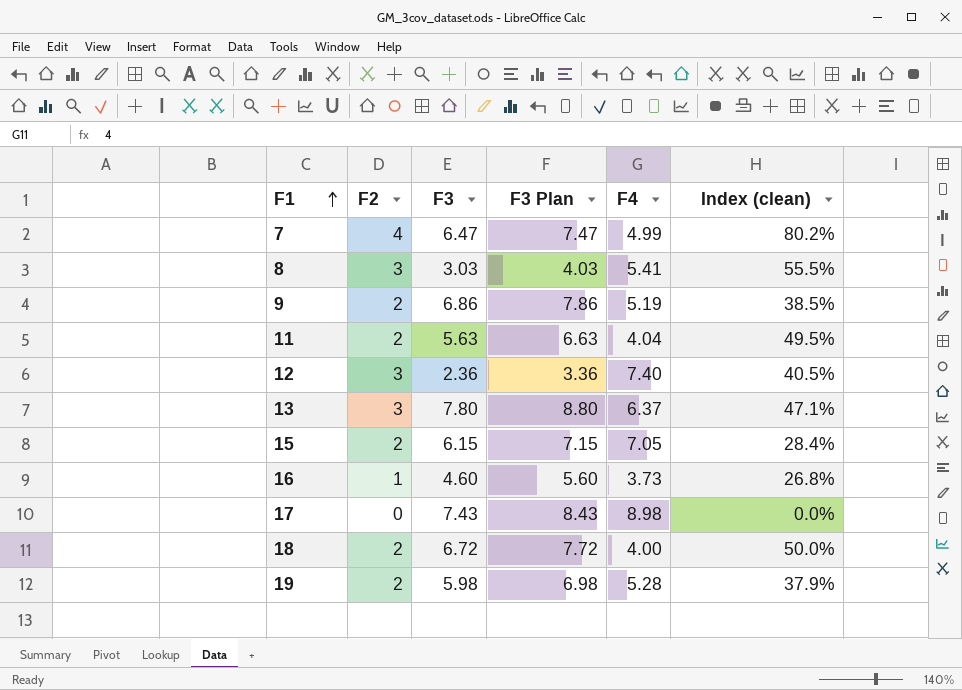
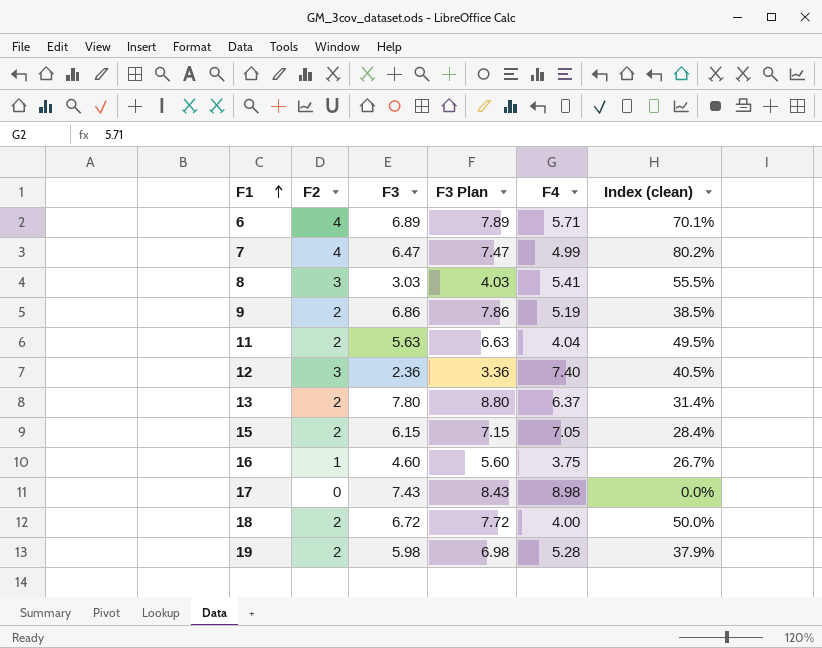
row 6: none -> 4 | 6.89 | 7.89 | 5.71 | 70.1%
13 | F2: 3 -> 2
13 | Index (clean): 47.1% -> 31.4%
16 | F4: 3.73 -> 3.75
16 | Index (clean): 26.8% -> 26.7%

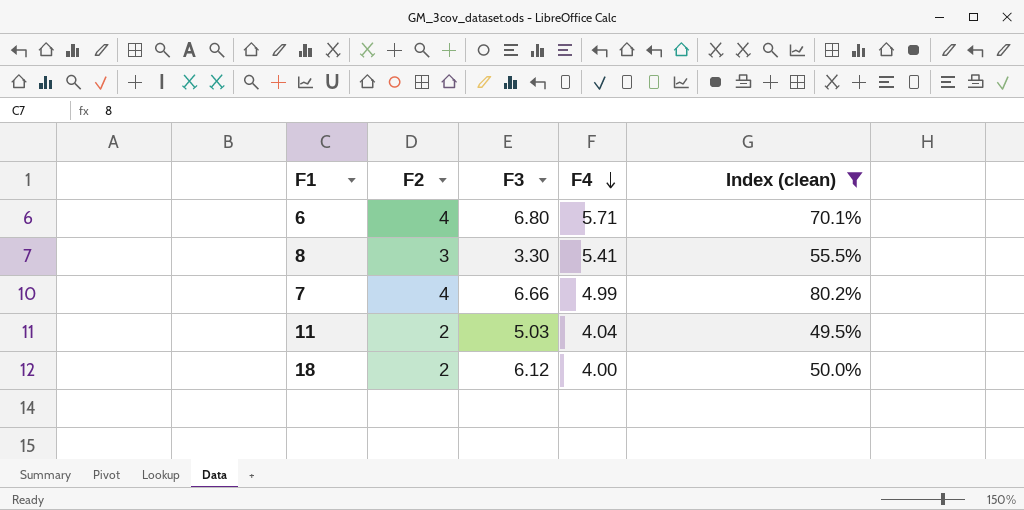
filter: none -> Index (clean) >= 49.5%
row order: F1 ascending -> F4 descending
column F3 Plan | formula: [F3] + 1 -> none
6 | F3: 6.89 -> 6.80
8 | F3: 3.03 -> 3.30
7 | F3: 6.47 -> 6.66
11 | F3: 5.63 -> 5.03
18 | F3: 6.72 -> 6.12

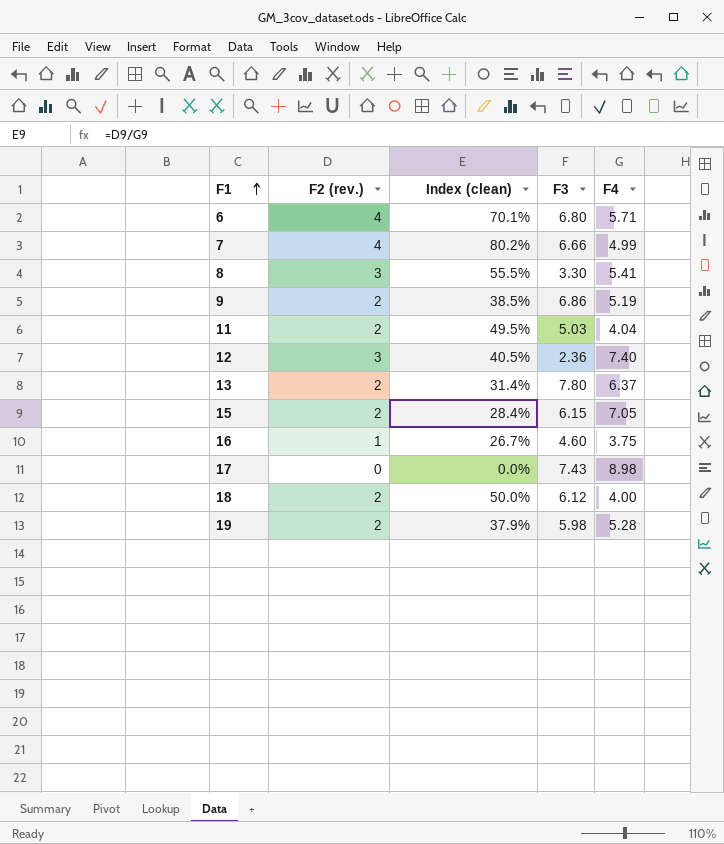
filter: Index (clean) >= 49.5% -> none
row order: F4 descending -> F1 ascending
column name: F2 -> F2 (rev.)
column Index (clean) | position: 5 -> 3

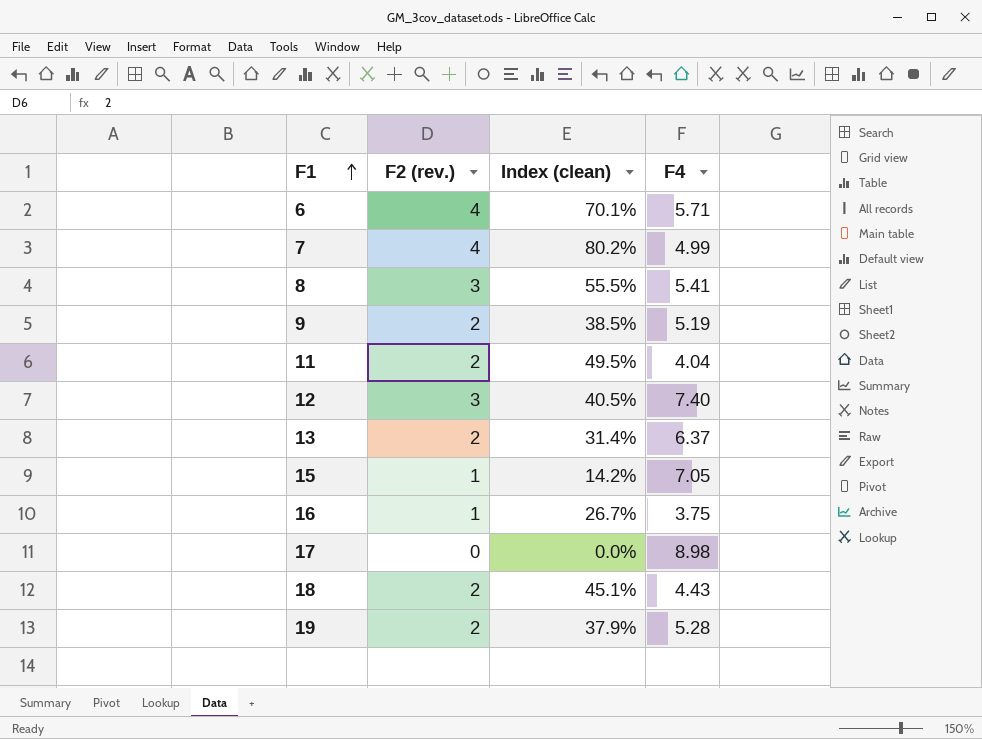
column F3 | position: 4 -> none
15 | F2 (rev.): 2 -> 1
15 | Index (clean): 28.4% -> 14.2%
18 | Index (clean): 50.0% -> 45.1%
18 | F4: 4.00 -> 4.43

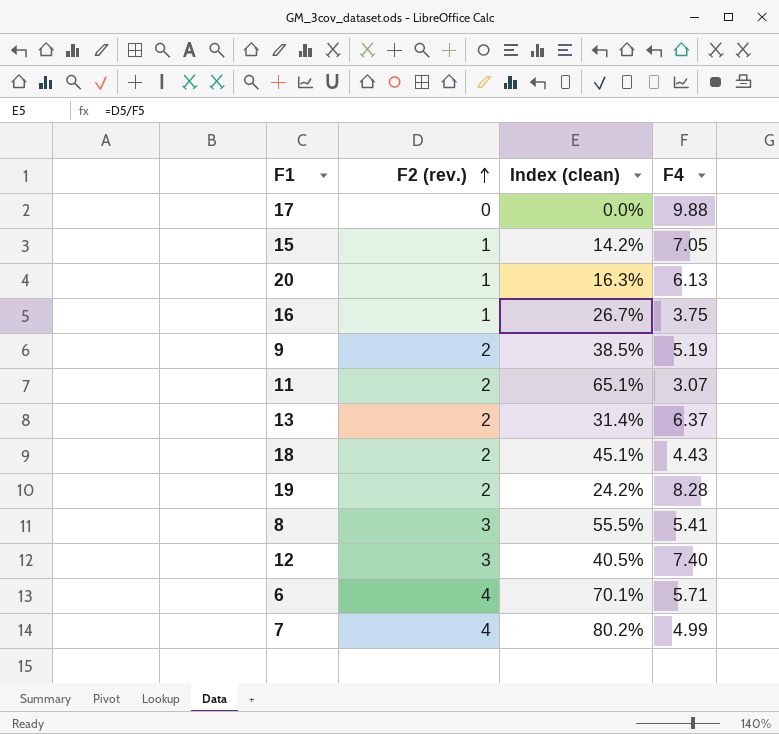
row order: F1 ascending -> F2 (rev.) ascending
17 | F4: 8.98 -> 9.88
row 20: none -> 1 | 16.3% | 6.13
11 | Index (clean): 49.5% -> 65.1%
11 | F4: 4.04 -> 3.07
19 | Index (clean): 37.9% -> 24.2%
19 | F4: 5.28 -> 8.28

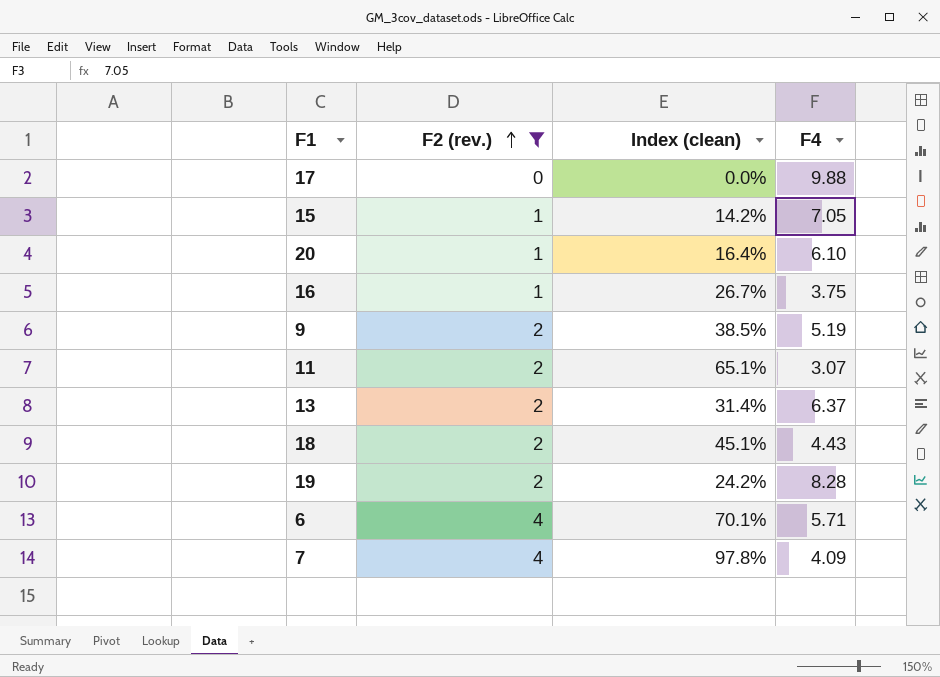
filter: none -> F2 (rev.) != 3
20 | Index (clean): 16.3% -> 16.4%
20 | F4: 6.13 -> 6.10
7 | Index (clean): 80.2% -> 97.8%
7 | F4: 4.99 -> 4.09

